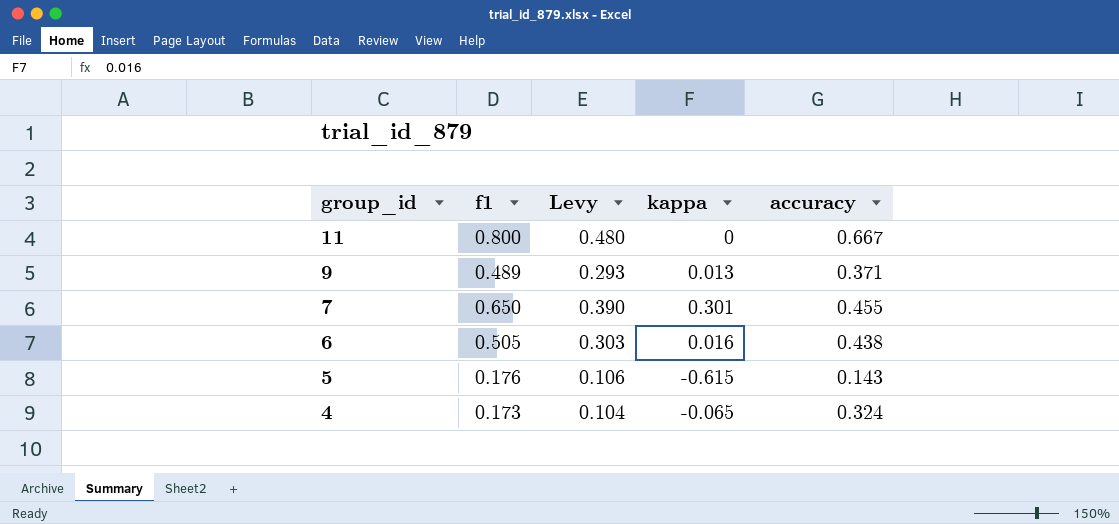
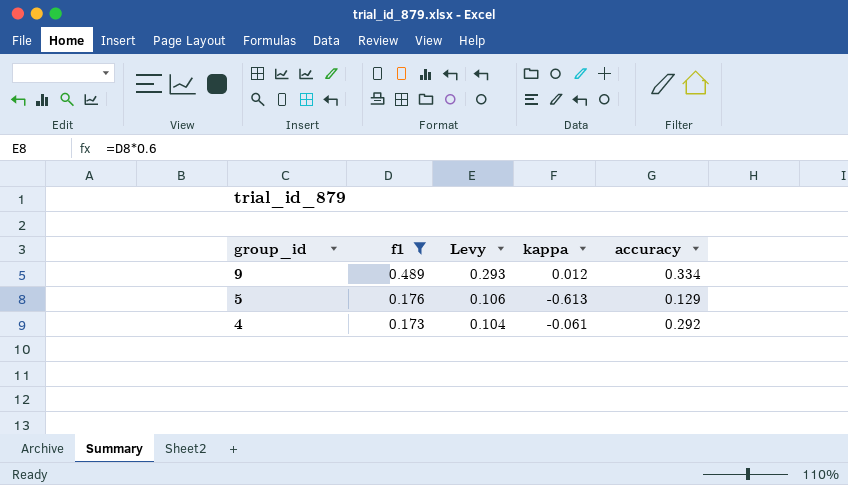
filter: none -> f1 <= 0.489
9 | kappa: 0.013 -> 0.012
9 | accuracy: 0.371 -> 0.334
5 | kappa: -0.615 -> -0.613
5 | accuracy: 0.143 -> 0.129
4 | kappa: -0.065 -> -0.061
4 | accuracy: 0.324 -> 0.292

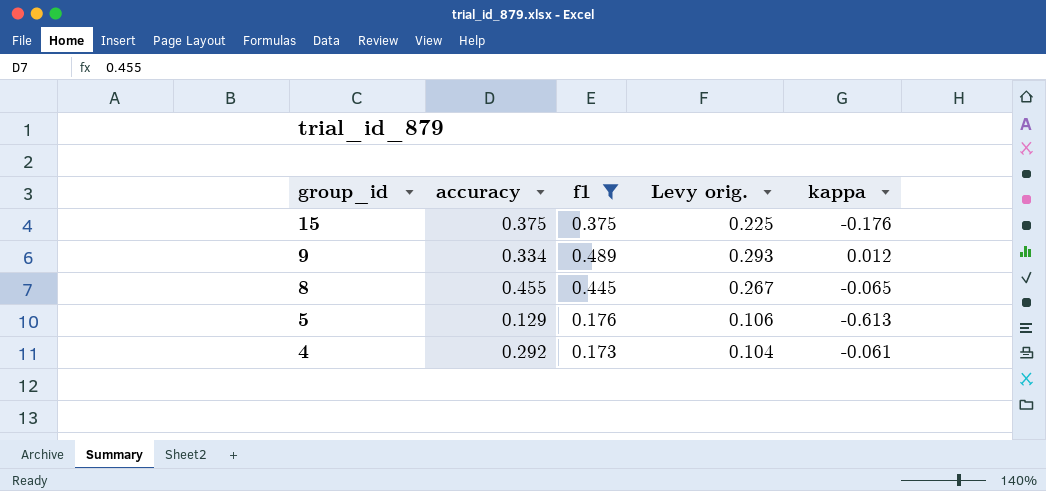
column accuracy | position: 5 -> 2
column name: Levy -> Levy orig.
row 15: none -> 0.375 | 0.375 | 0.225 | -0.176
row 8: none -> 0.455 | 0.445 | 0.267 | -0.065

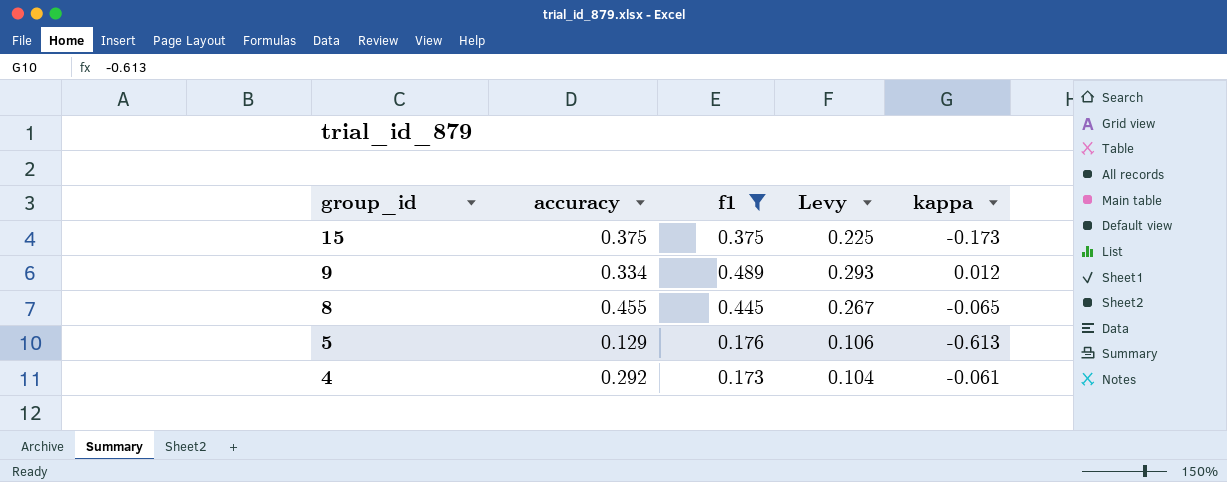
column name: Levy orig. -> Levy
15 | kappa: -0.176 -> -0.173

